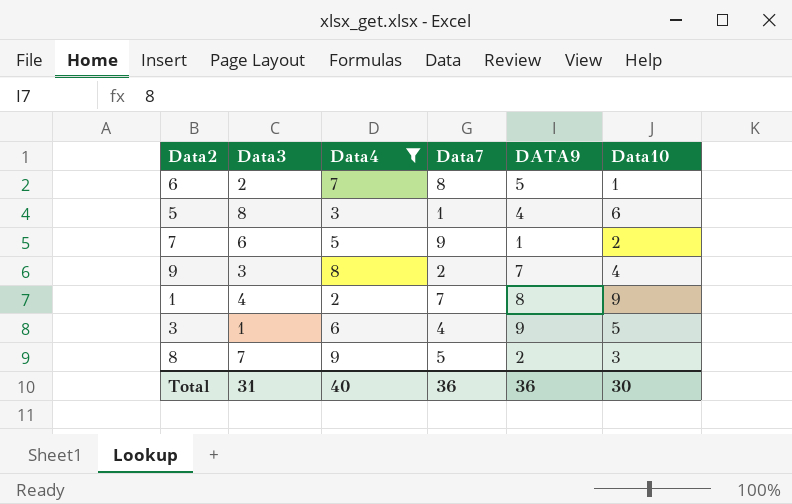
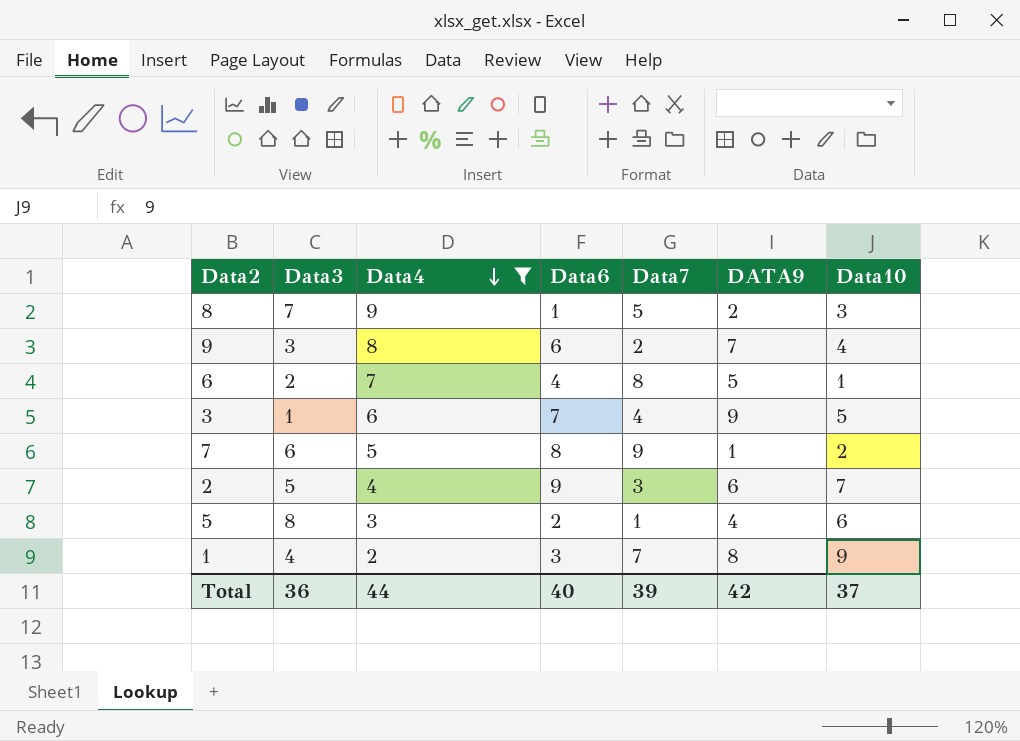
row order: none -> Data4 descending
column Data6 | position: none -> 4
row 2: none -> 5 | 4 | 9 | 3 | 6 | 7
Total | Data3: 31 -> 36
Total | Data4: 40 -> 44
Total | Data7: 36 -> 39
Total | DATA9: 36 -> 42
Total | Data10: 30 -> 37

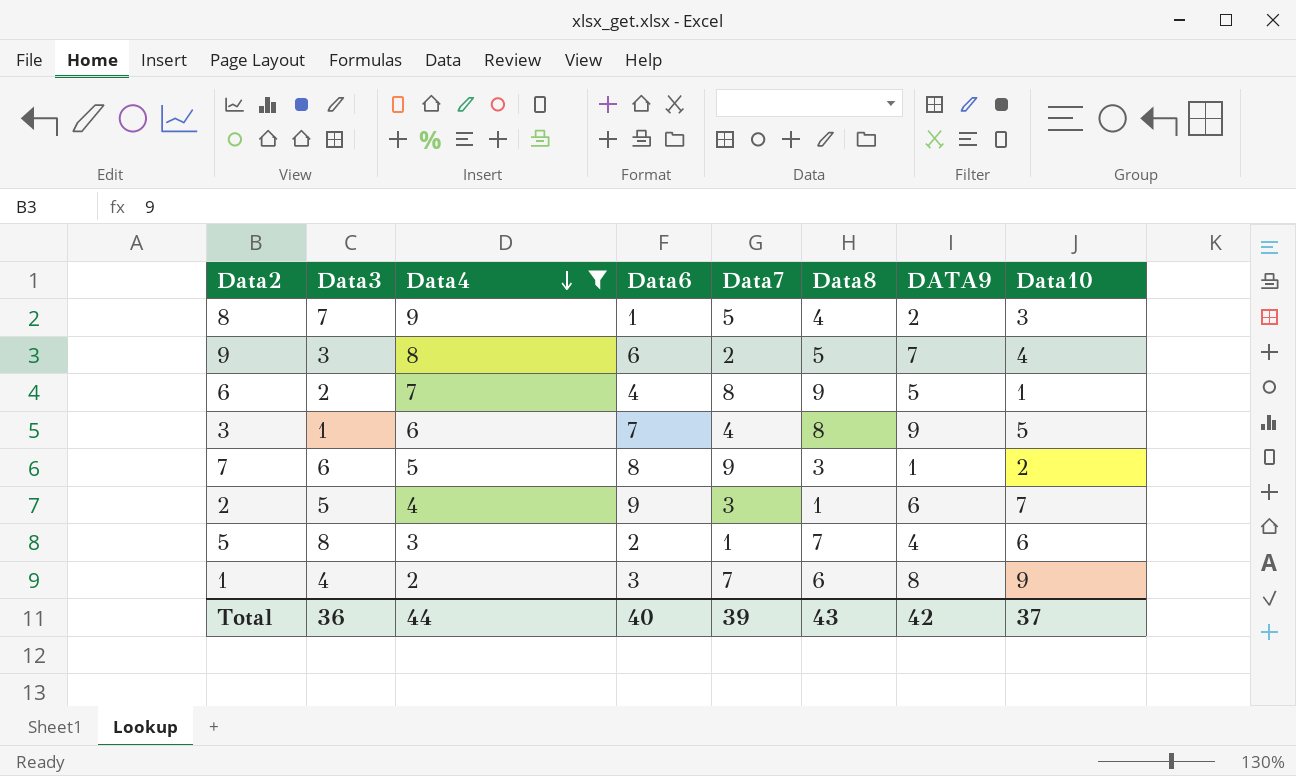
column Data8 | position: none -> 6

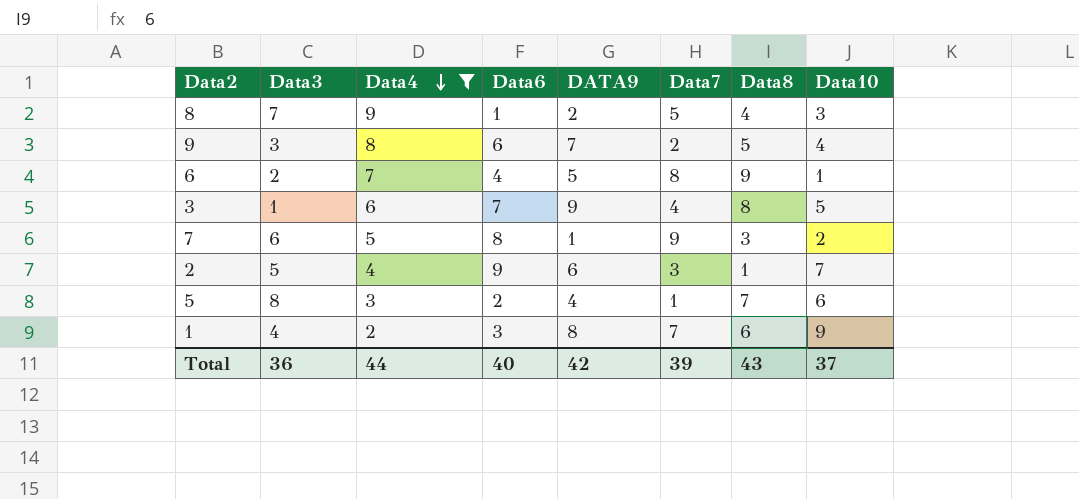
column DATA9 | position: 7 -> 5

